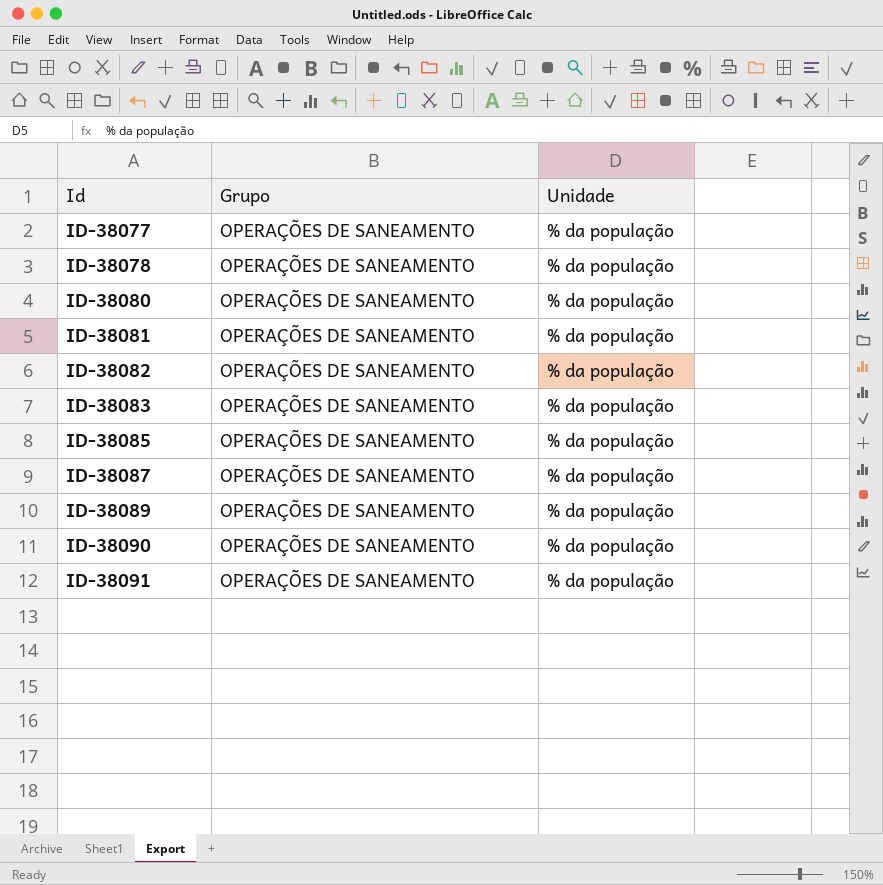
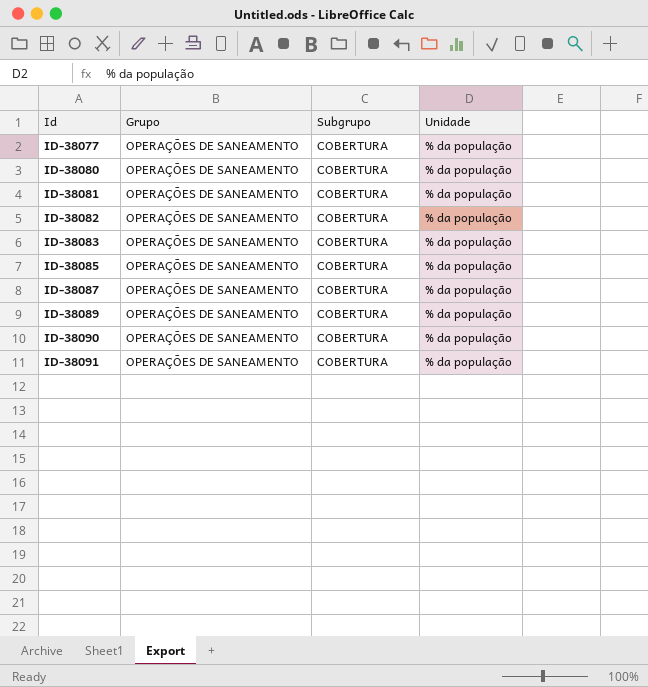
column Subgrupo | position: none -> 3
row ID-38078: OPERAÇÕES DE SANEAMENTO | % da população -> none

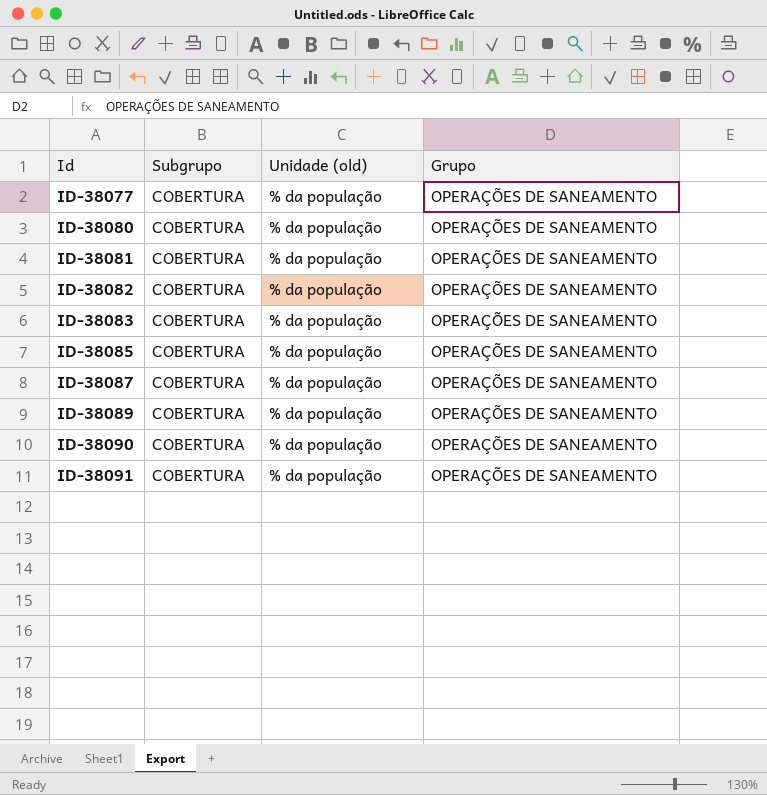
column name: Unidade -> Unidade (old)
column Grupo | position: 2 -> 4

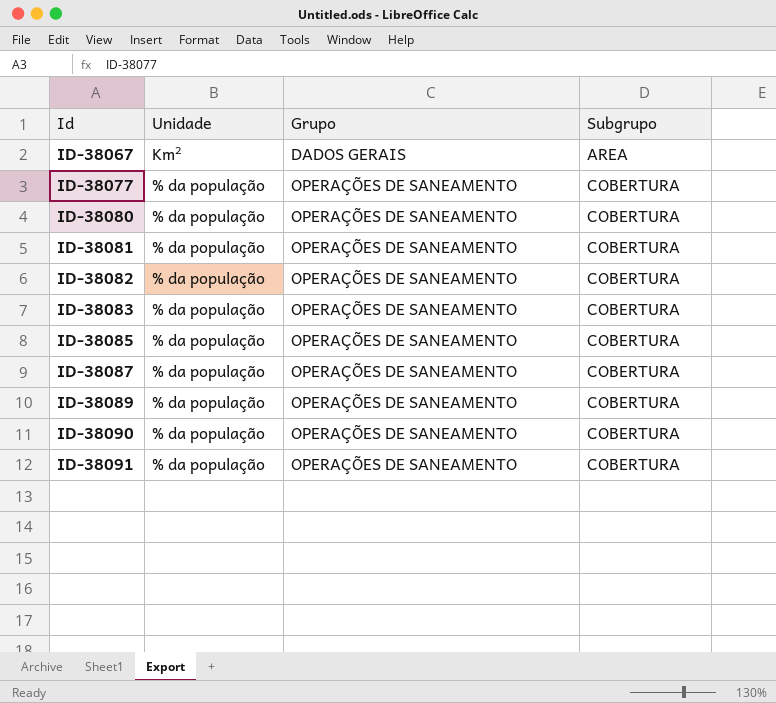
column name: Unidade (old) -> Unidade
column Subgrupo | position: 2 -> 4
row ID-38067: none -> Km² | DADOS GERAIS | AREA

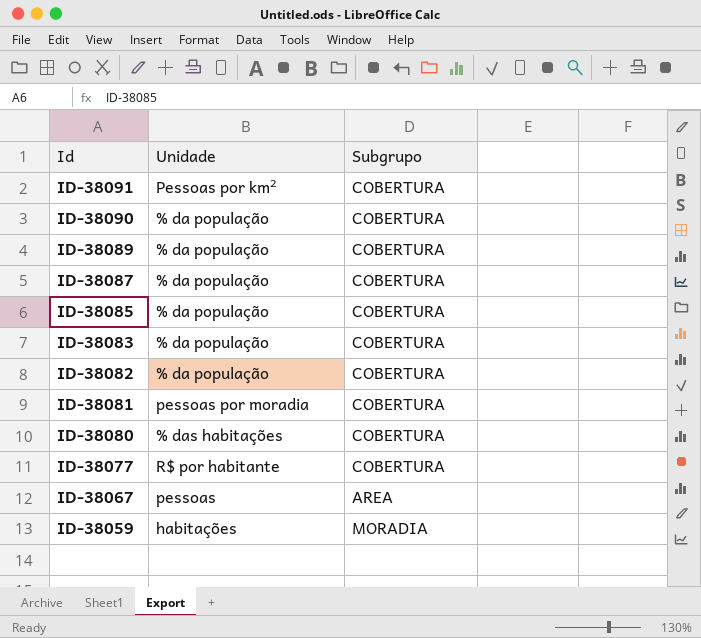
row order: Id ascending -> Id descending
column Grupo | position: 3 -> none
ID-38091 | Unidade: % da população -> Pessoas por km²
ID-38081 | Unidade: % da população -> pessoas por moradia
ID-38080 | Unidade: % da população -> % das habitações
ID-38077 | Unidade: % da população -> R$ por habitante
ID-38067 | Unidade: Km² -> pessoas
row ID-38059: none -> habitações | MORADIA

